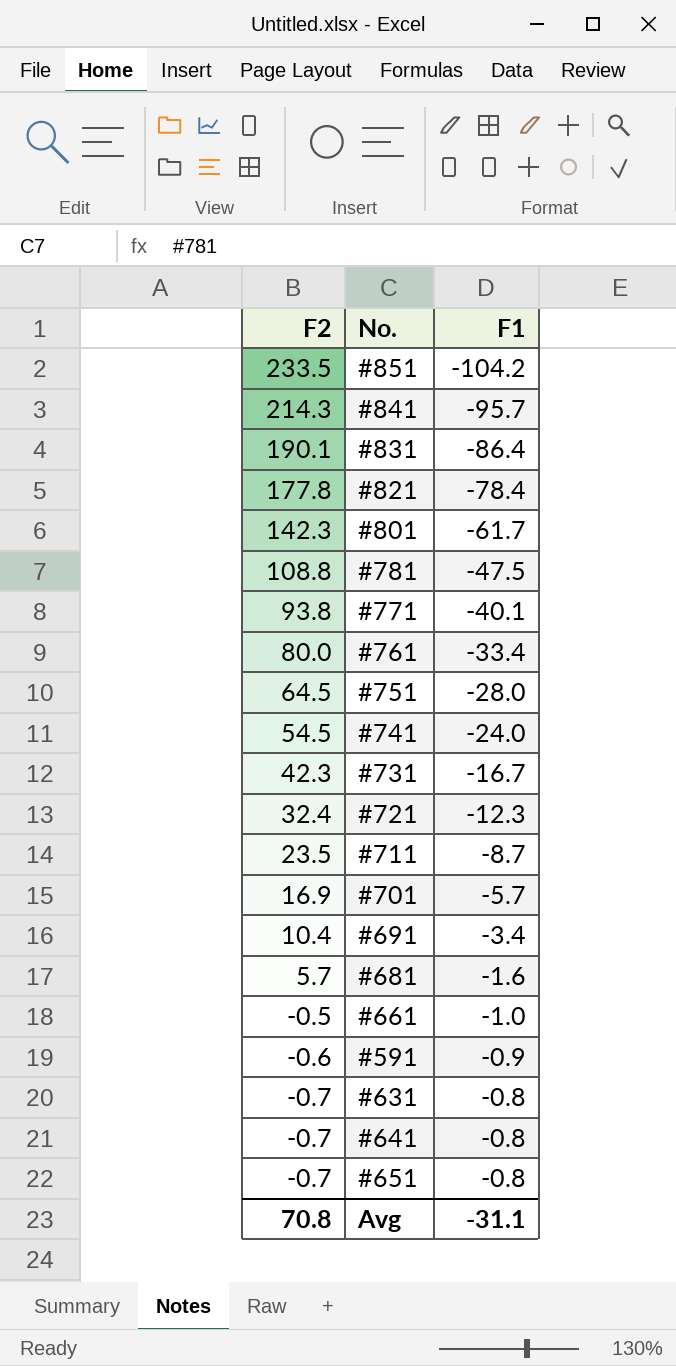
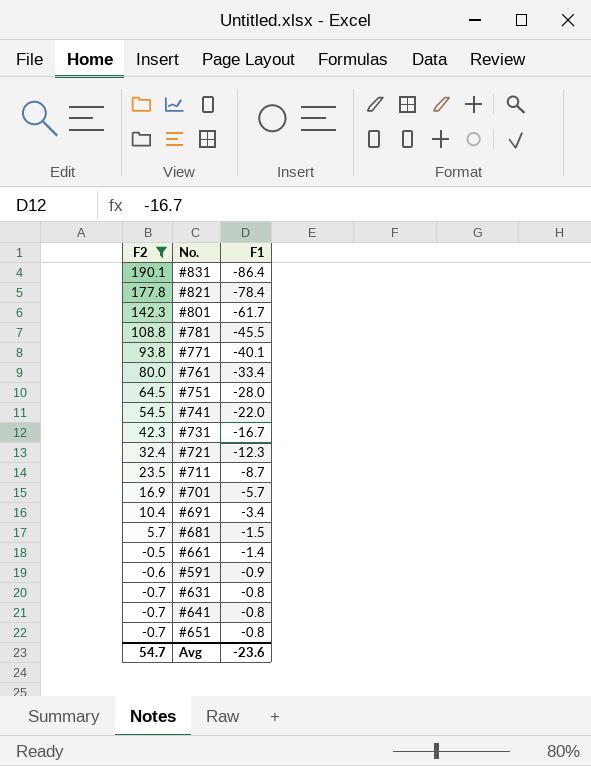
filter: none -> F2 <= 190.1
#781 | F1: -47.5 -> -45.5
#741 | F1: -24.0 -> -22.0
#681 | F1: -1.6 -> -1.5
#661 | F1: -1.0 -> -1.4
Avg | F2: 70.8 -> 54.7
Avg | F1: -31.1 -> -23.6

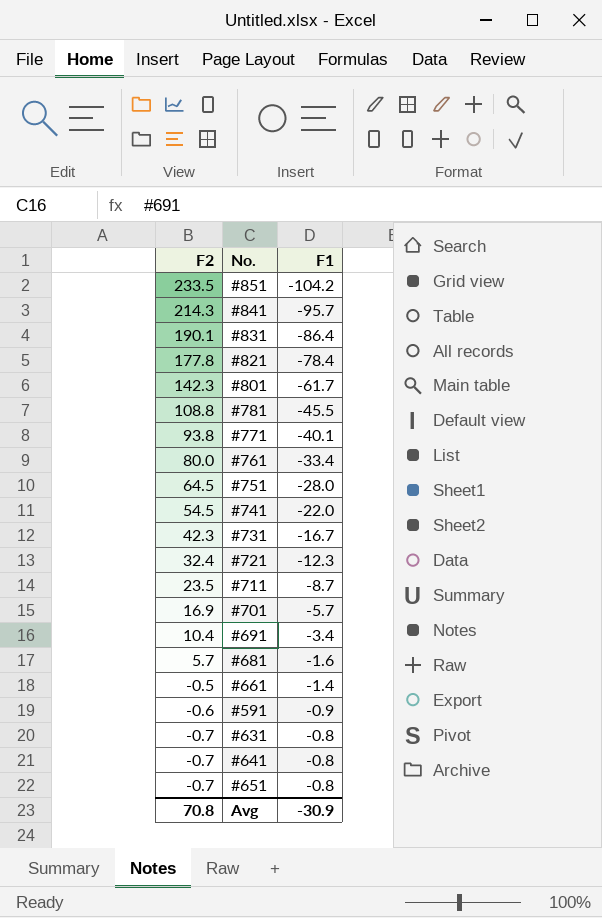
filter: F2 <= 190.1 -> none
#681 | F1: -1.5 -> -1.6
Avg | F2: 54.7 -> 70.8
Avg | F1: -23.6 -> -30.9

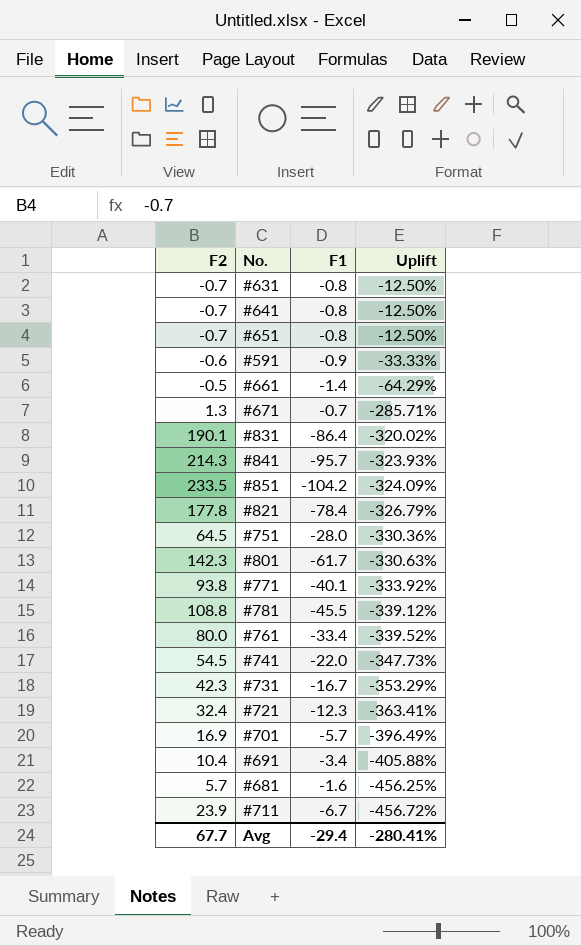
row order: F2 descending -> Uplift descending
column Uplift | formula: none -> ([F2] - [F1]) / [F1]
row #671: none -> 1.3 | -0.7 | -285.71%
#711 | F2: 23.5 -> 23.9
#711 | F1: -8.7 -> -6.7
Avg | F2: 70.8 -> 67.7
Avg | F1: -30.9 -> -29.4

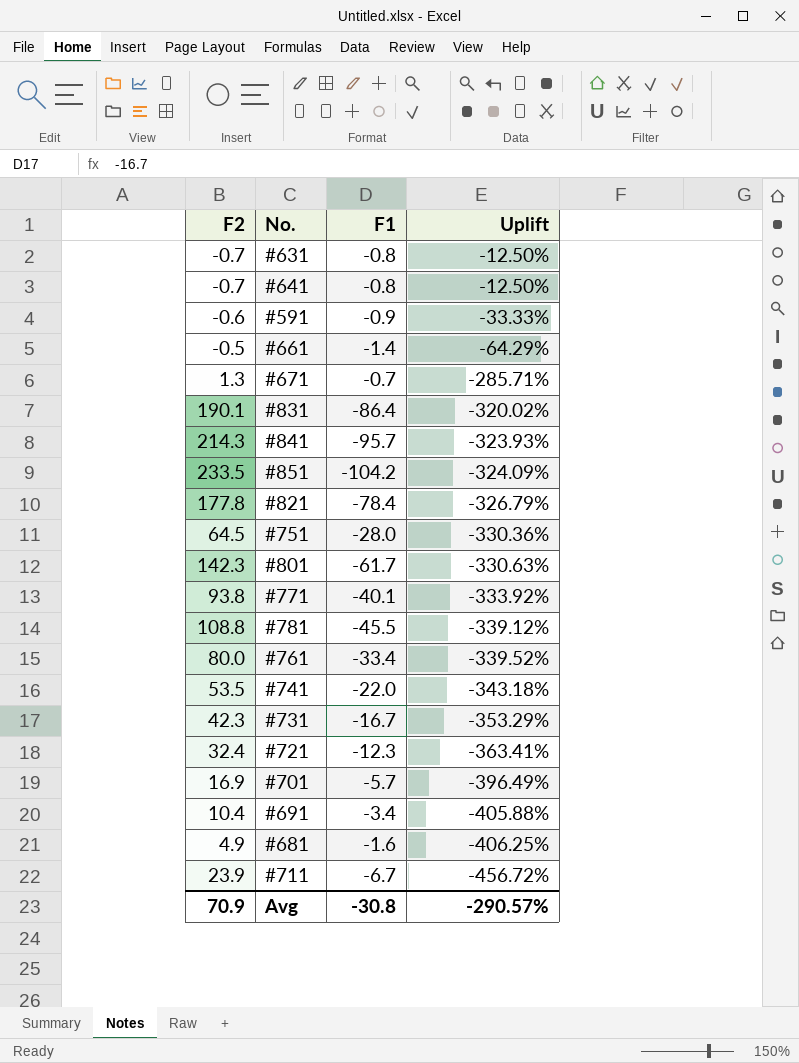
row #651: -0.7 | -0.8 | -12.50% -> none
#741 | F2: 54.5 -> 53.5
#741 | Uplift: -347.73% -> -343.18%
#681 | F2: 5.7 -> 4.9
#681 | Uplift: -456.25% -> -406.25%
Avg | F2: 67.7 -> 70.9
Avg | F1: -29.4 -> -30.8
Avg | Uplift: -280.41% -> -290.57%

